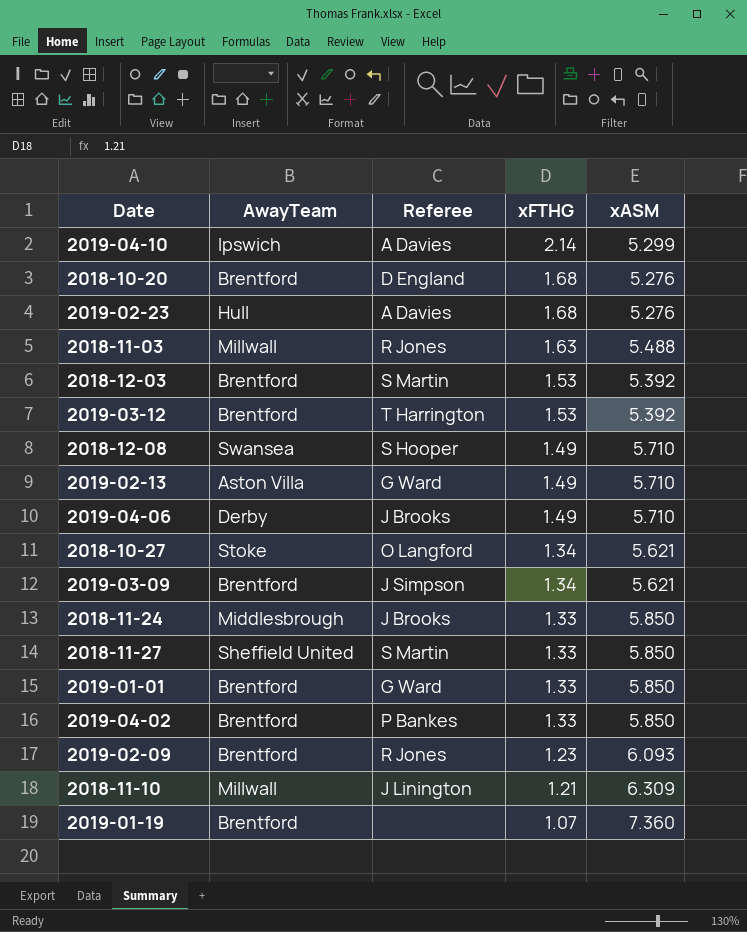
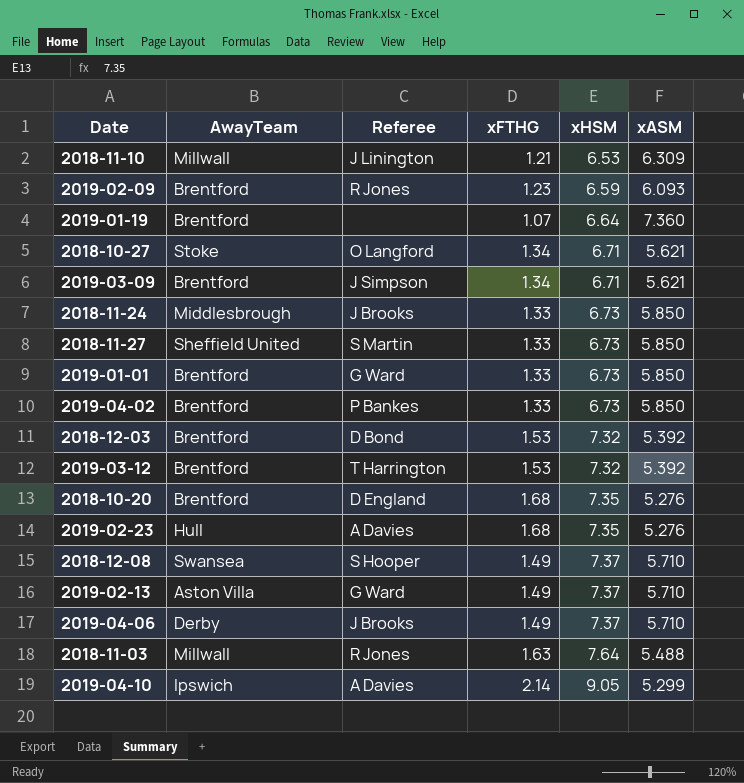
row order: xFTHG descending -> xHSM ascending
column xHSM | position: none -> 5
2018-12-03 | Referee: S Martin -> D Bond

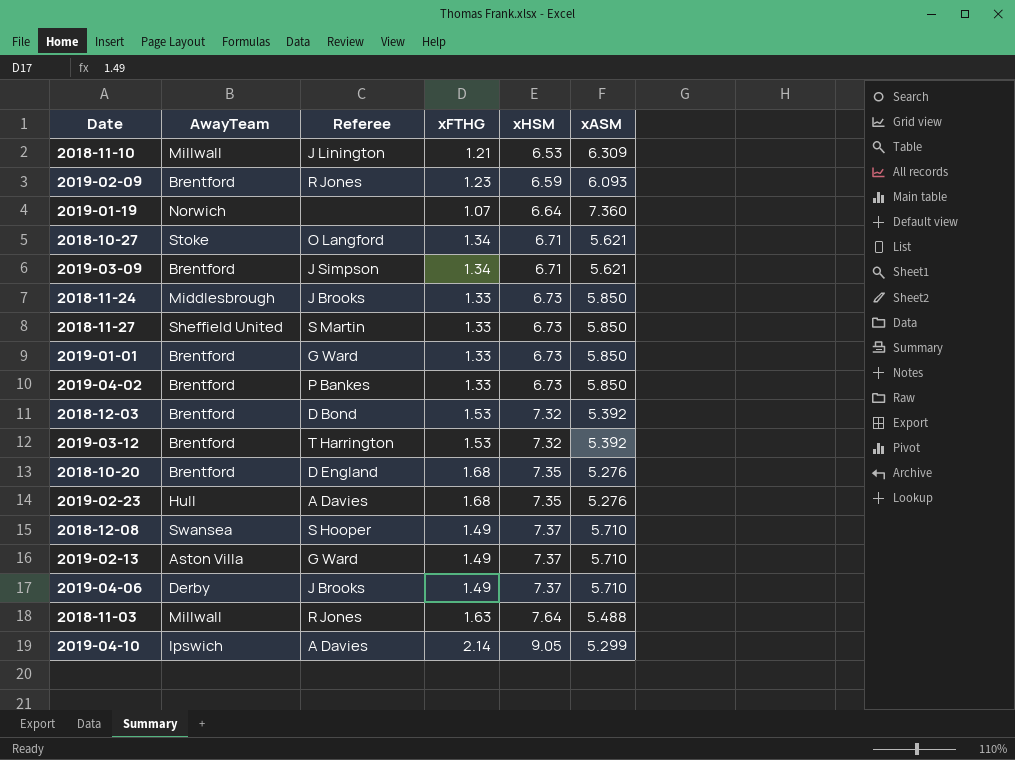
2019-01-19 | AwayTeam: Brentford -> Norwich

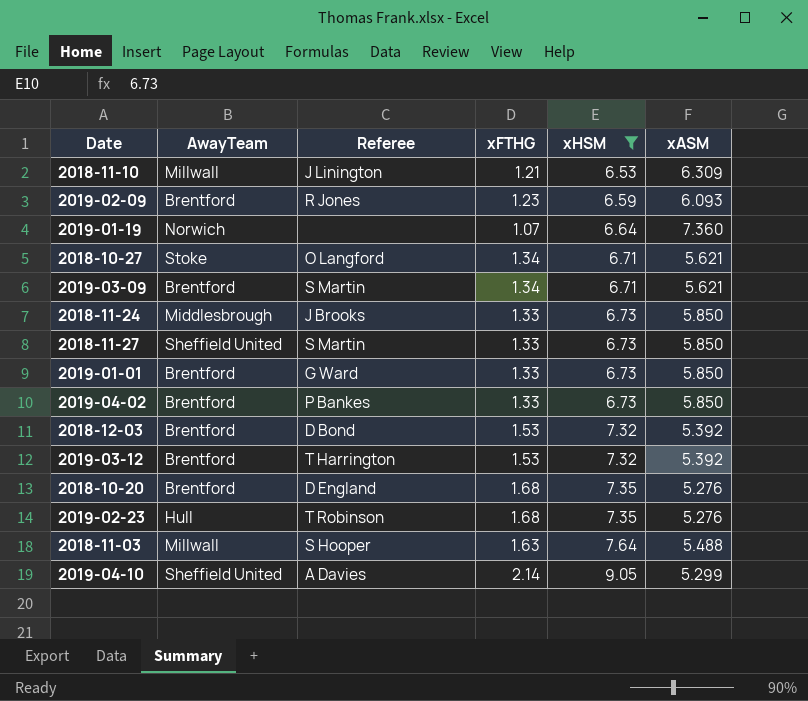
filter: none -> xHSM != 7.37
2019-03-09 | Referee: J Simpson -> S Martin
2019-02-23 | Referee: A Davies -> T Robinson
2018-11-03 | Referee: R Jones -> S Hooper
2019-04-10 | AwayTeam: Ipswich -> Sheffield United

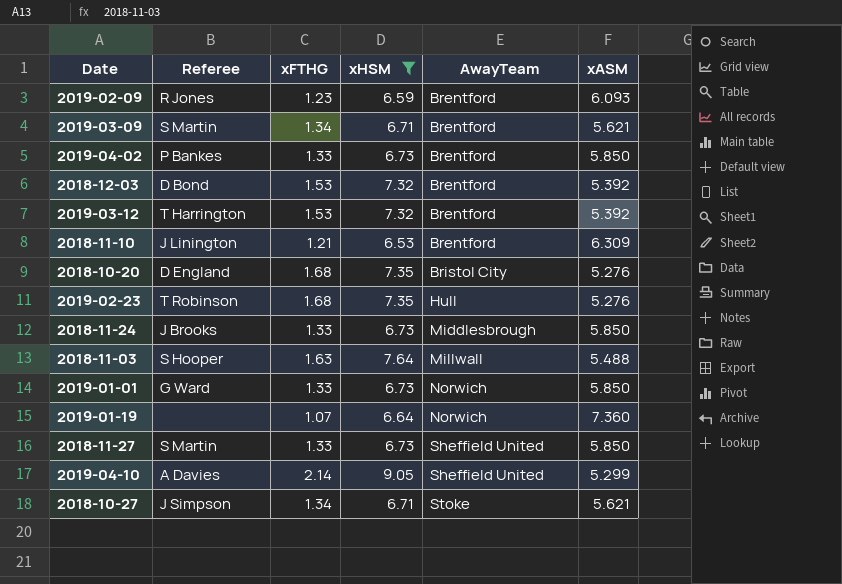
row order: xHSM ascending -> AwayTeam ascending
column AwayTeam | position: 2 -> 5
2018-11-10 | AwayTeam: Millwall -> Brentford
2018-10-20 | AwayTeam: Brentford -> Bristol City
2019-01-01 | AwayTeam: Brentford -> Norwich
2018-10-27 | Referee: O Langford -> J Simpson

